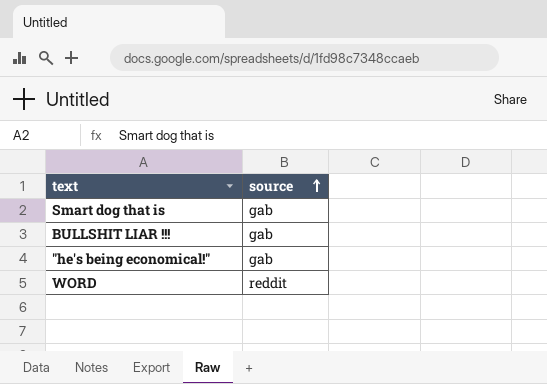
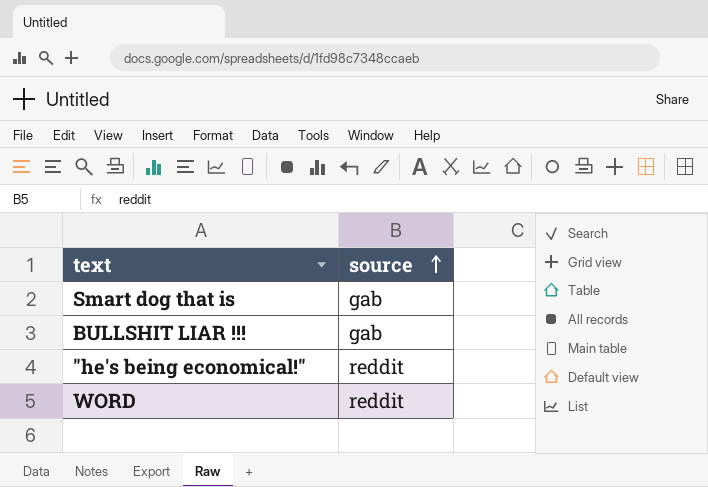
"he's being economical!" | source: gab -> reddit

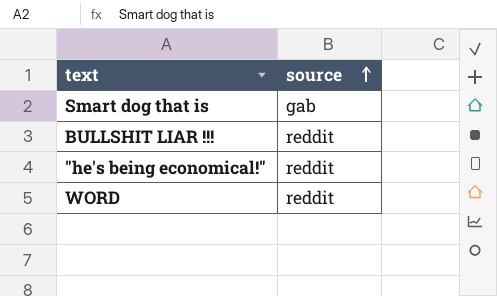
BULLSHIT LIAR !!! | source: gab -> reddit

